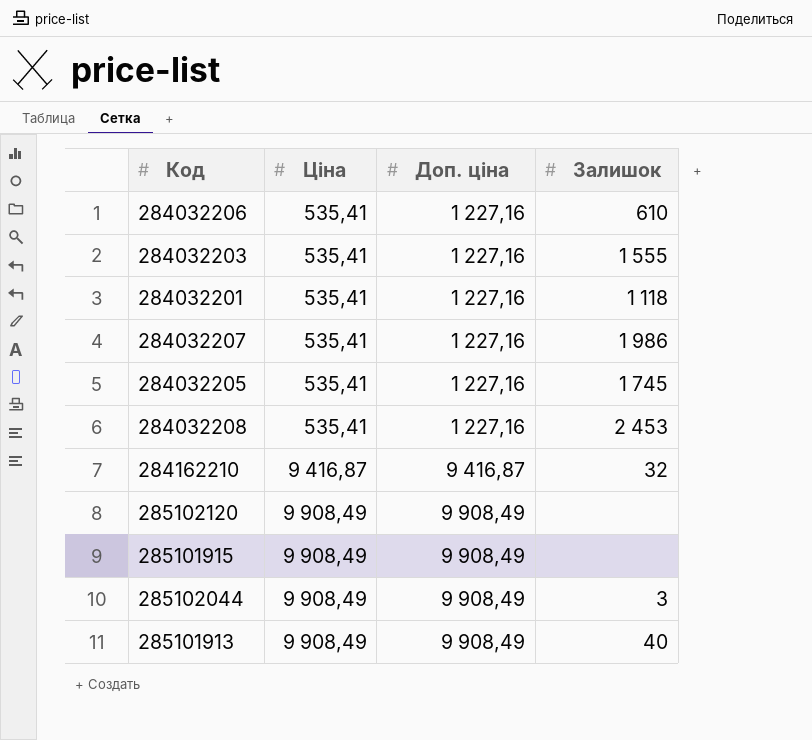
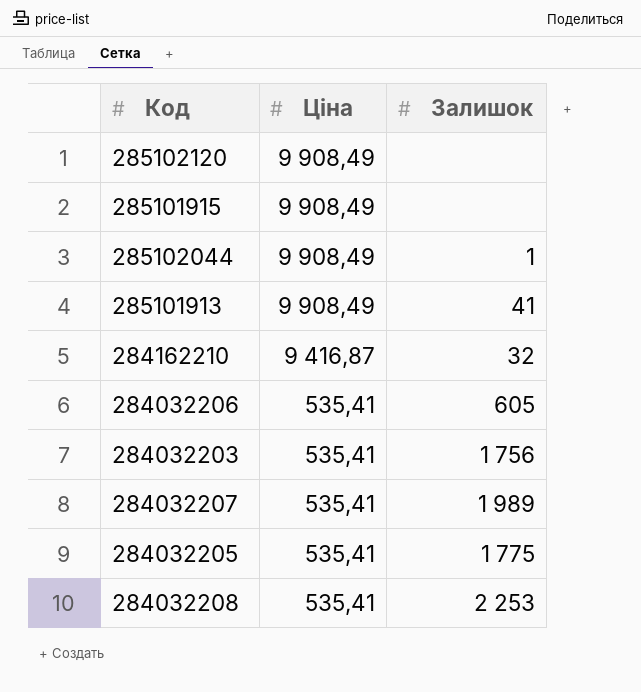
row order: Ціна ascending -> Ціна descending
column Доп. ціна | position: 3 -> none
row 284032201: 535,41 | 1 227,16 | 1 118 -> none
285102044 | Залишок: 3 -> 1
285101913 | Залишок: 40 -> 41
284032206 | Залишок: 610 -> 605
284032203 | Залишок: 1 555 -> 1 756
284032207 | Залишок: 1 986 -> 1 989
284032205 | Залишок: 1 745 -> 1 775
284032208 | Залишок: 2 453 -> 2 253

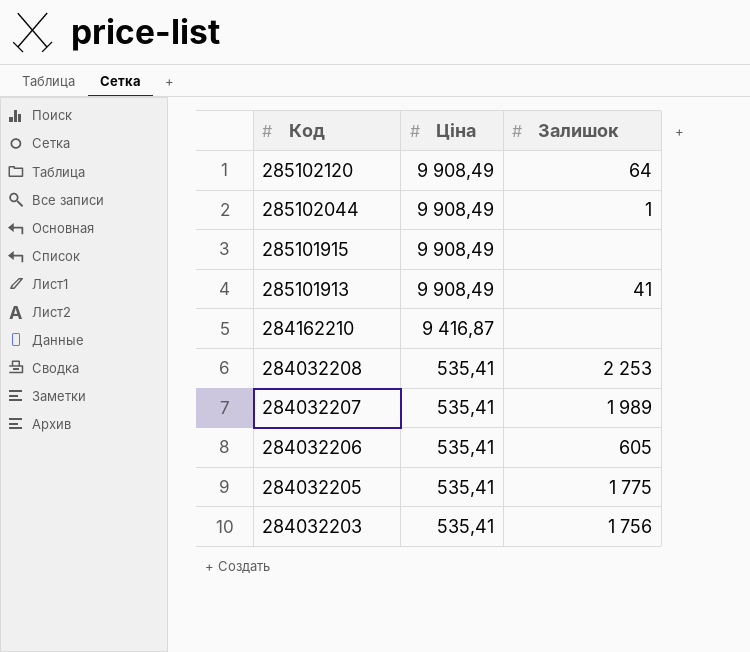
row order: Ціна descending -> Код descending
285102120 | Залишок: none -> 64
284162210 | Залишок: 32 -> none

